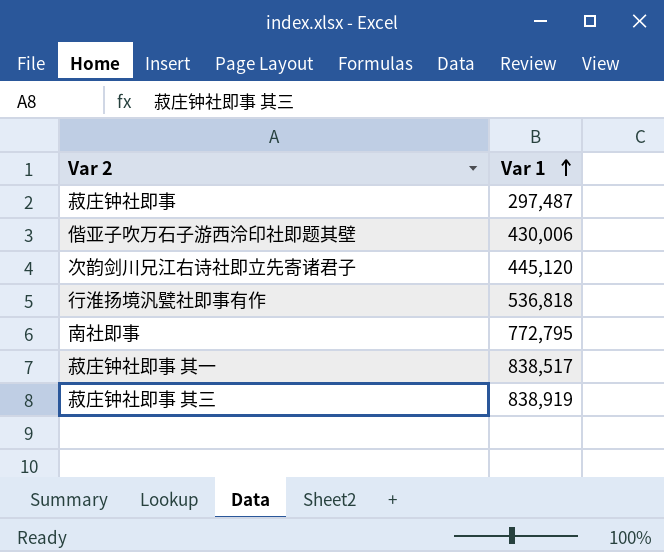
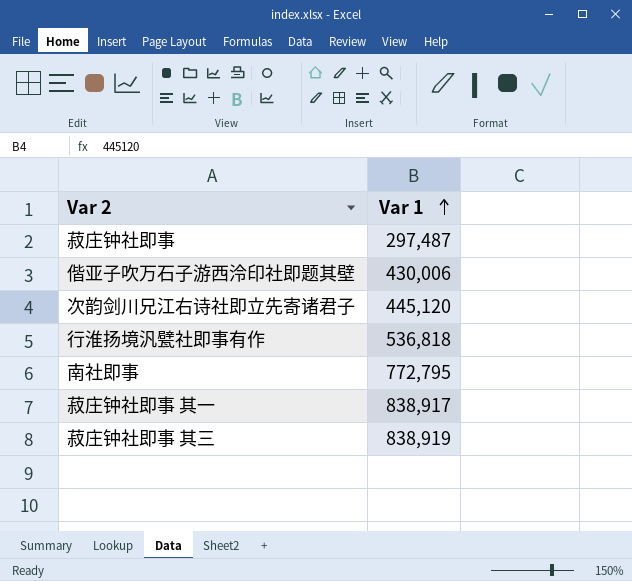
菽庄钟社即事 其一 | Var 1: 838,517 -> 838,917

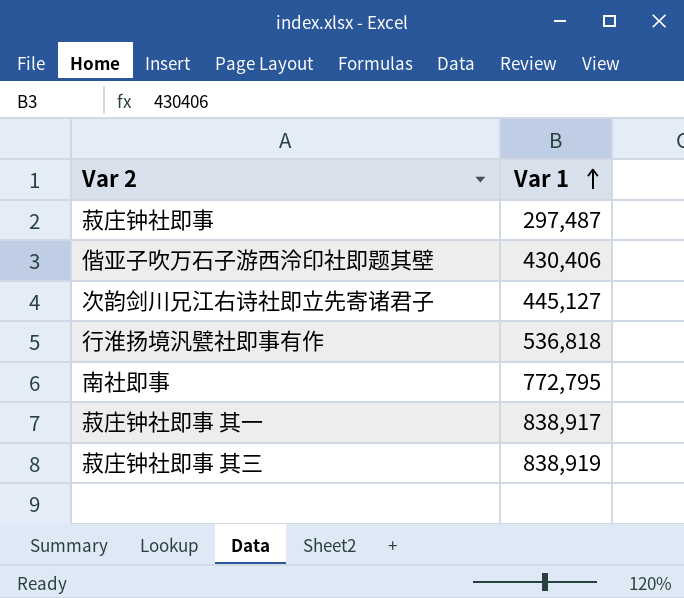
偕亚子吹万石子游西泠印社即题其壁 | Var 1: 430,006 -> 430,406
次韵剑川兄江右诗社即立先寄诸君子 | Var 1: 445,120 -> 445,127

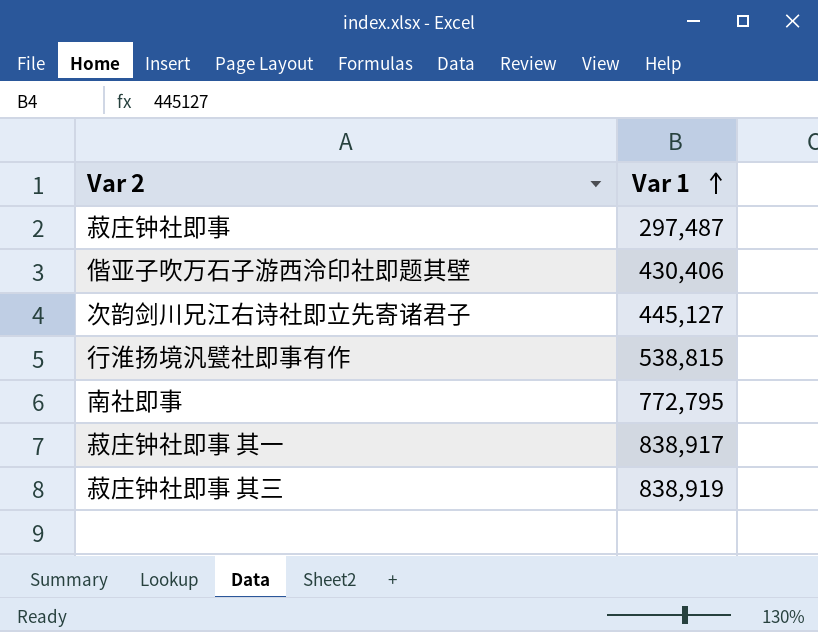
行淮扬境汎甓社即事有作 | Var 1: 536,818 -> 538,815

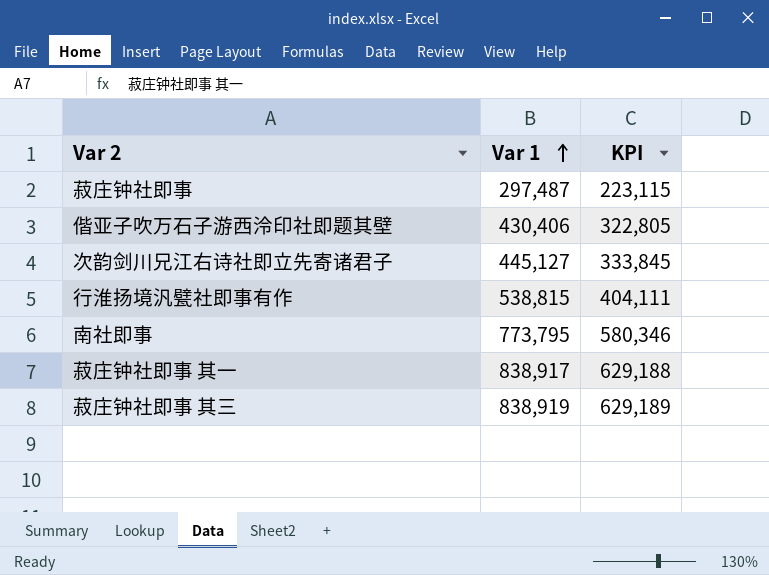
column KPI | formula: none -> [Var 1] * 0.75
南社即事 | Var 1: 772,795 -> 773,795

